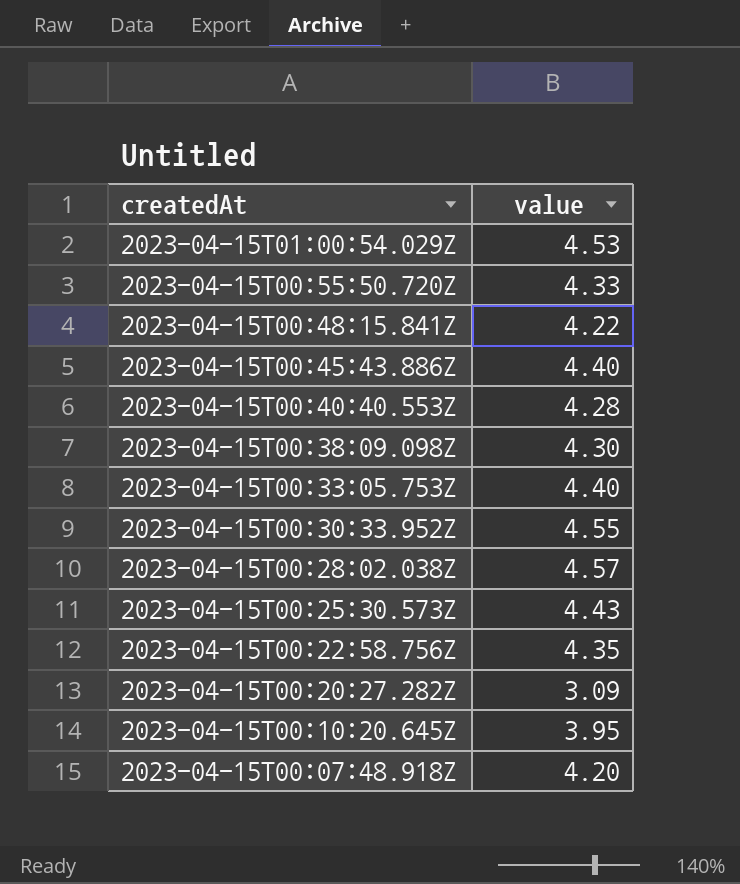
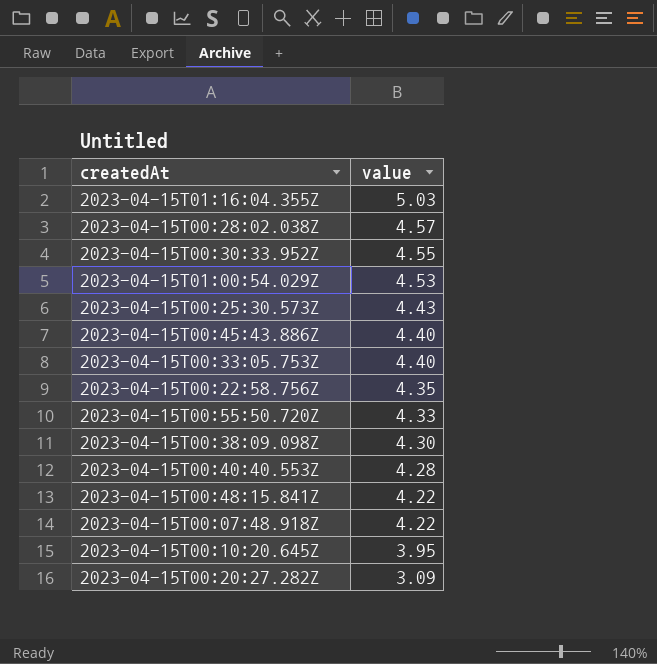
row order: createdAt descending -> value descending
row 2023-04-15T01:16:04.355Z: none -> 5.03
2023-04-15T00:07:48.918Z | value: 4.20 -> 4.22

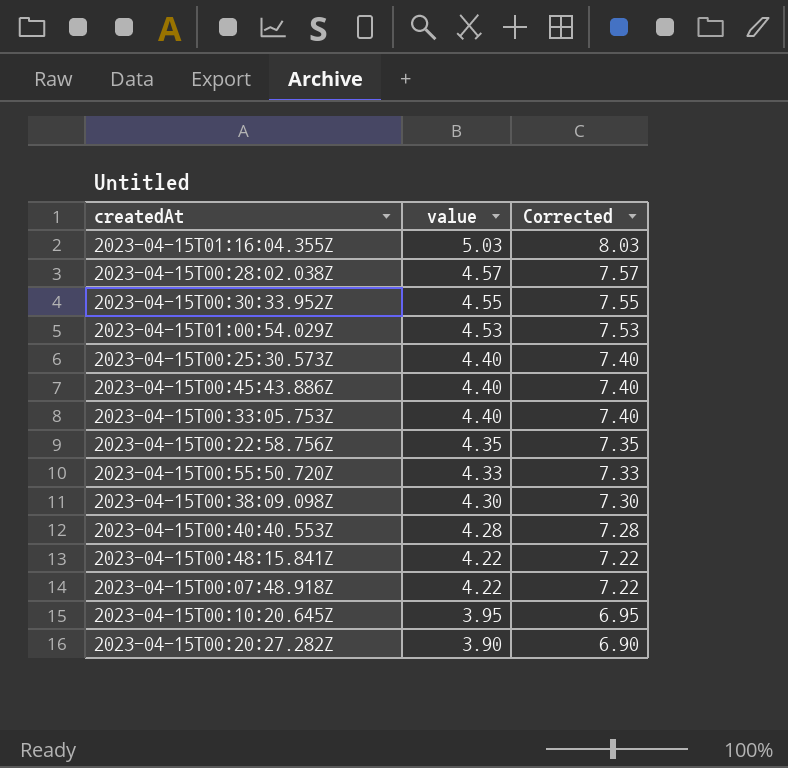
column Corrected | formula: none -> [value] + 3
2023-04-15T00:25:30.573Z | value: 4.43 -> 4.40
2023-04-15T00:20:27.282Z | value: 3.09 -> 3.90

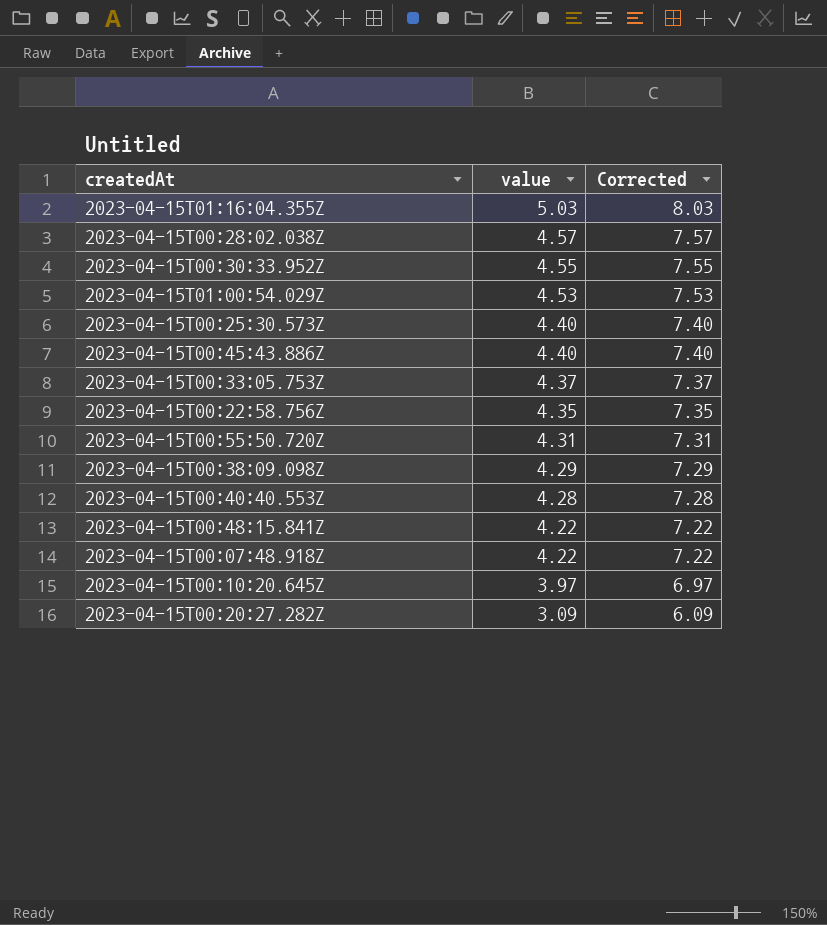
2023-04-15T00:33:05.753Z | value: 4.40 -> 4.37
2023-04-15T00:33:05.753Z | Corrected: 7.40 -> 7.37
2023-04-15T00:55:50.720Z | value: 4.33 -> 4.31
2023-04-15T00:55:50.720Z | Corrected: 7.33 -> 7.31
2023-04-15T00:38:09.098Z | value: 4.30 -> 4.29
2023-04-15T00:38:09.098Z | Corrected: 7.30 -> 7.29
2023-04-15T00:10:20.645Z | value: 3.95 -> 3.97
2023-04-15T00:10:20.645Z | Corrected: 6.95 -> 6.97
2023-04-15T00:20:27.282Z | value: 3.90 -> 3.09
2023-04-15T00:20:27.282Z | Corrected: 6.90 -> 6.09

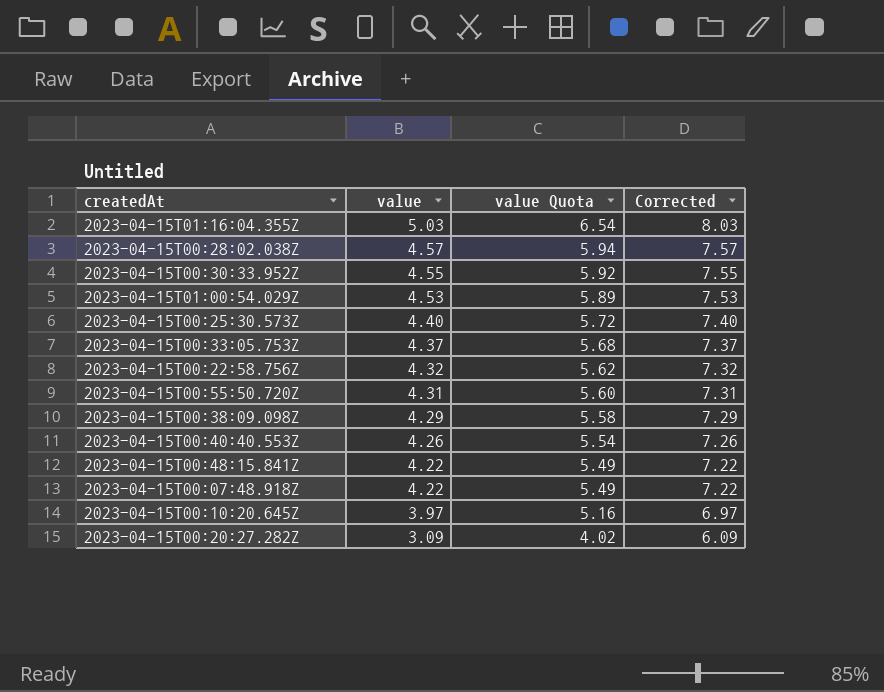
column value Quota | formula: none -> [value] * 1.3
row 2023-04-15T00:45:43.886Z: 4.40 | 7.40 -> none
2023-04-15T00:22:58.756Z | value: 4.35 -> 4.32
2023-04-15T00:22:58.756Z | Corrected: 7.35 -> 7.32
2023-04-15T00:40:40.553Z | value: 4.28 -> 4.26
2023-04-15T00:40:40.553Z | Corrected: 7.28 -> 7.26

